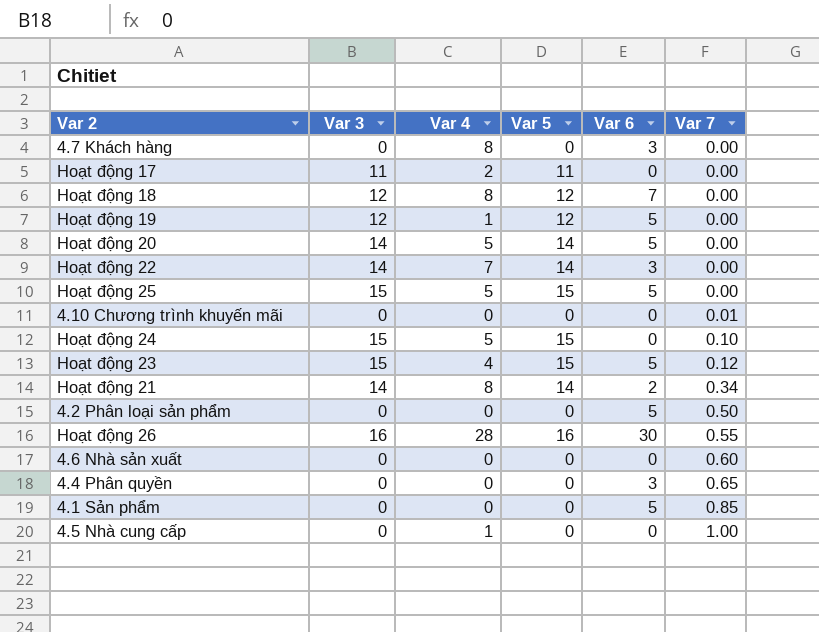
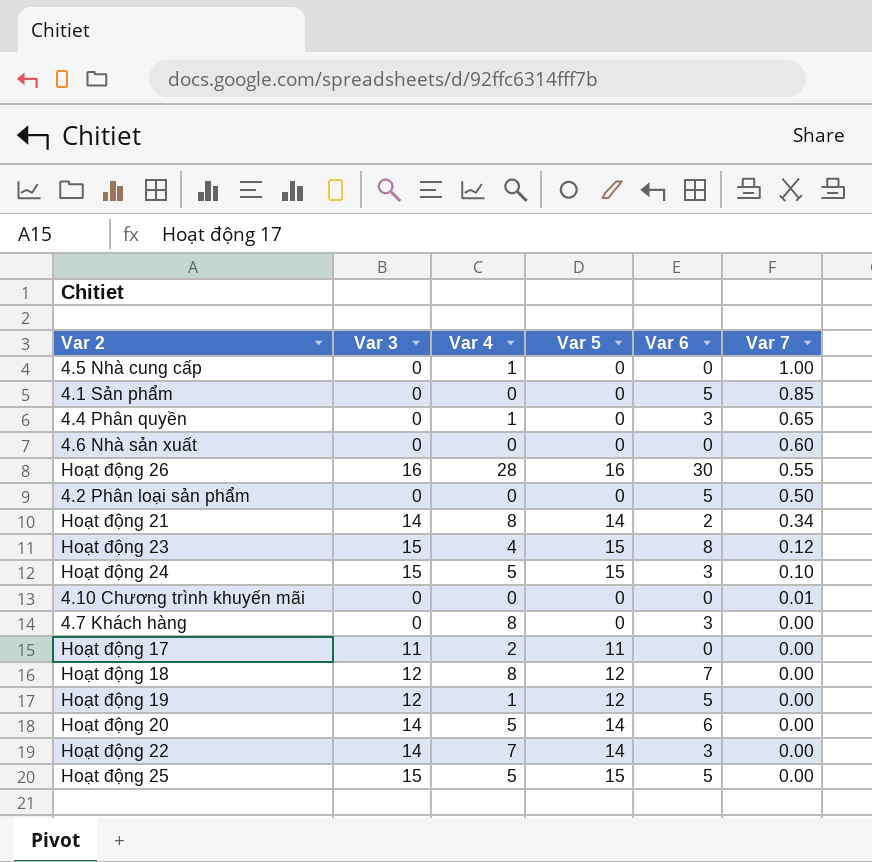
row order: Var 7 ascending -> Var 7 descending
4.4 Phân quyền | Var 4: 0 -> 1
Hoạt động 23 | Var 6: 5 -> 8
Hoạt động 24 | Var 6: 0 -> 3
Hoạt động 20 | Var 6: 5 -> 6

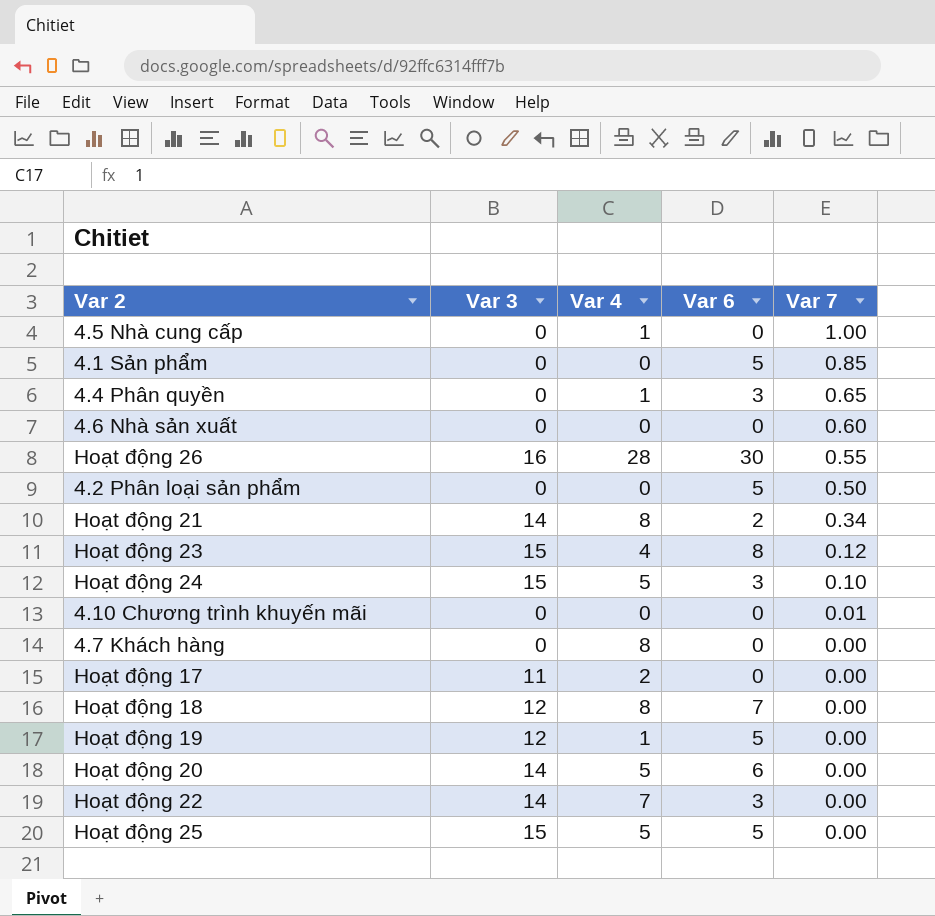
column Var 5 | position: 4 -> none
4.7 Khách hàng | Var 6: 3 -> 0

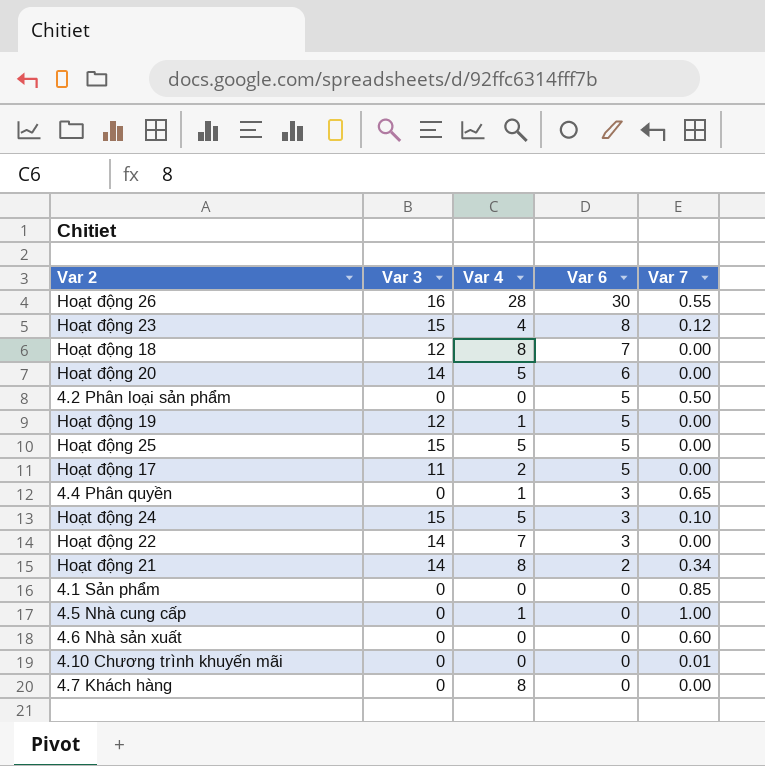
row order: Var 7 descending -> Var 6 descending
Hoạt động 17 | Var 6: 0 -> 5
4.1 Sản phẩm | Var 6: 5 -> 0

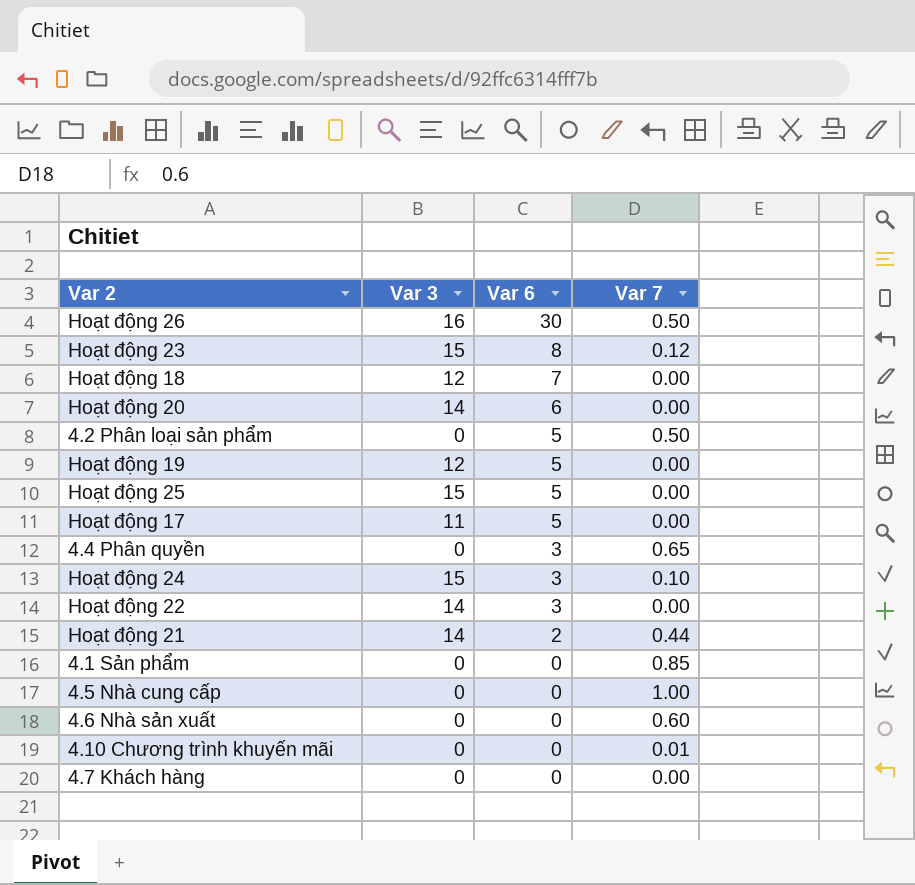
column Var 4 | position: 3 -> none
Hoạt động 26 | Var 7: 0.55 -> 0.50
Hoạt động 21 | Var 7: 0.34 -> 0.44

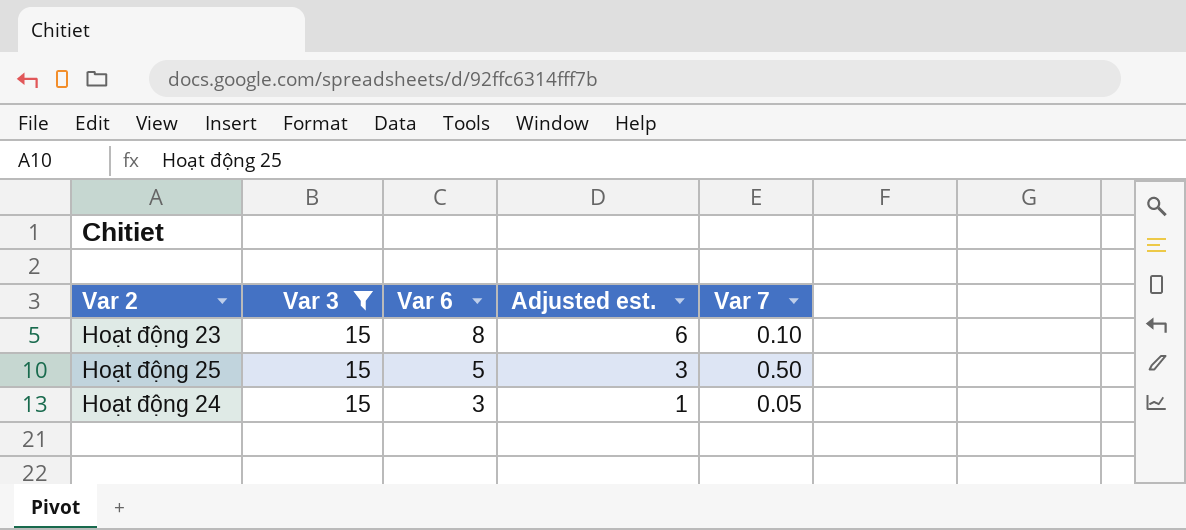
filter: none -> Var 3 = 15
column Adjusted est. | formula: none -> [Var 6] - 2
Hoạt động 23 | Var 7: 0.12 -> 0.10
Hoạt động 25 | Var 7: 0.00 -> 0.50
Hoạt động 24 | Var 7: 0.10 -> 0.05

